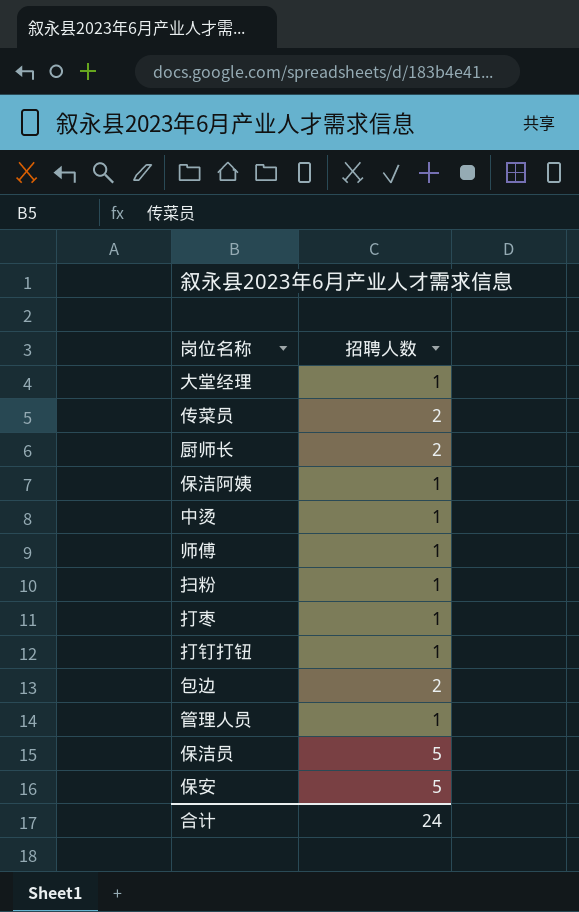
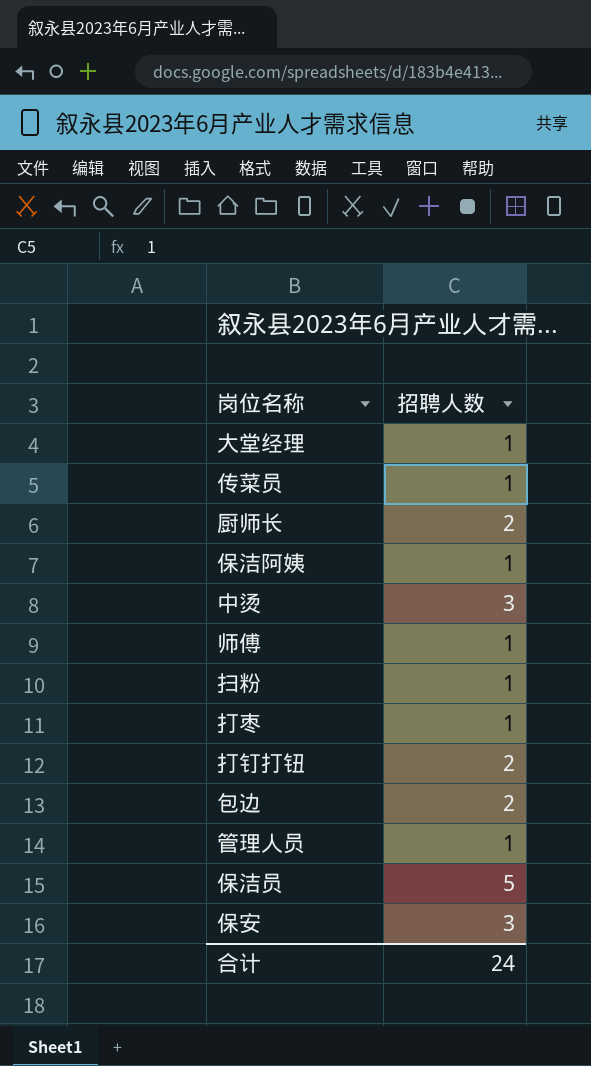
传菜员 | 招聘人数: 2 -> 1
中烫 | 招聘人数: 1 -> 3
打钉打钮 | 招聘人数: 1 -> 2
保安 | 招聘人数: 5 -> 3

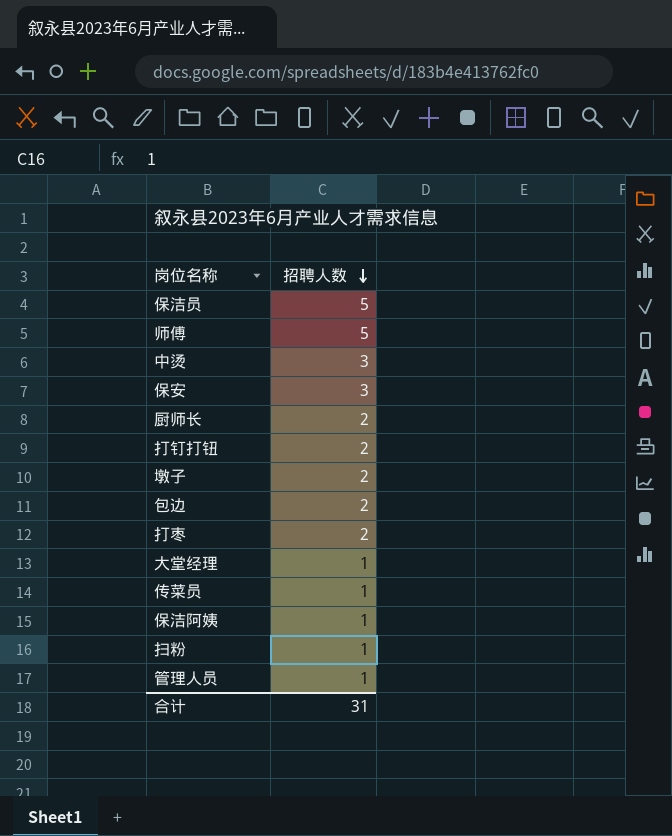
row order: none -> 招聘人数 descending
师傅 | 招聘人数: 1 -> 5
row 墩子: none -> 2
打枣 | 招聘人数: 1 -> 2
合计 | 招聘人数: 24 -> 31

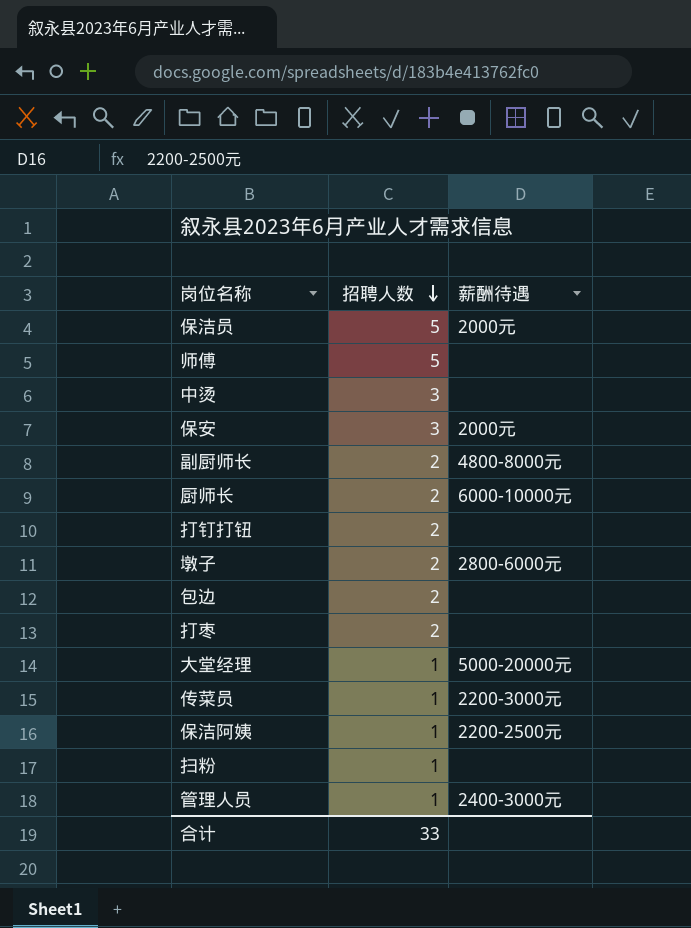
column 薪酬待遇 | position: none -> 3
row 副厨师长: none -> 2 | 4800-8000元
合计 | 招聘人数: 31 -> 33

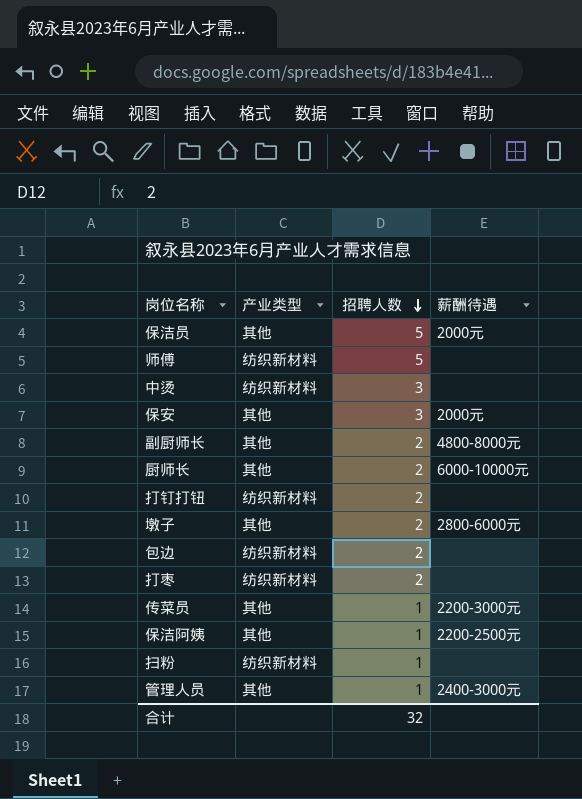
column 产业类型 | position: none -> 2
row 大堂经理: 1 | 5000-20000元 -> none
合计 | 招聘人数: 33 -> 32

